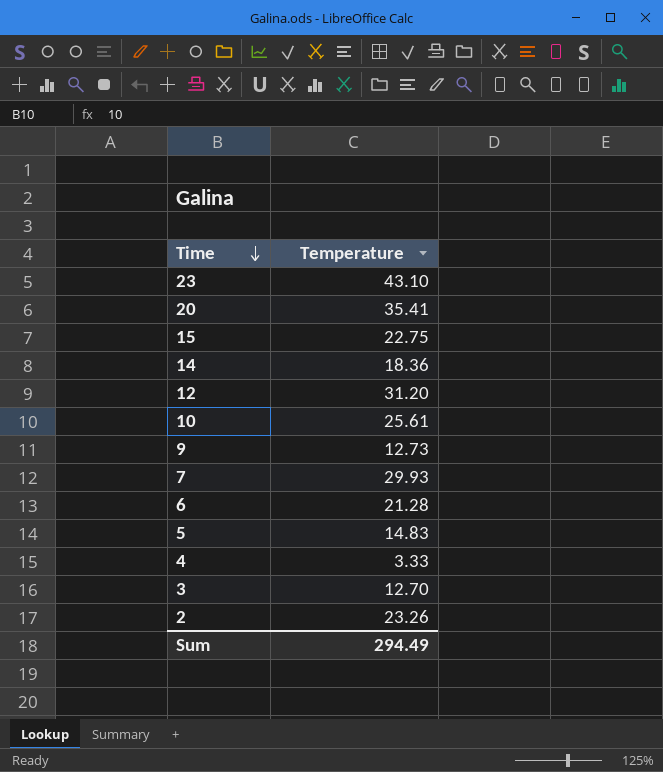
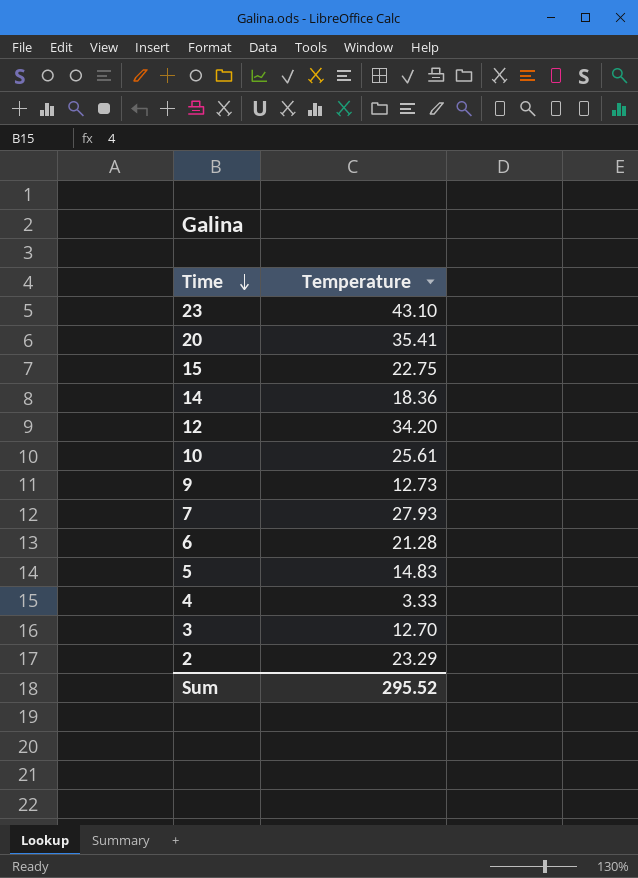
12 | Temperature: 31.20 -> 34.20
7 | Temperature: 29.93 -> 27.93
2 | Temperature: 23.26 -> 23.29
Sum | Temperature: 294.49 -> 295.52

